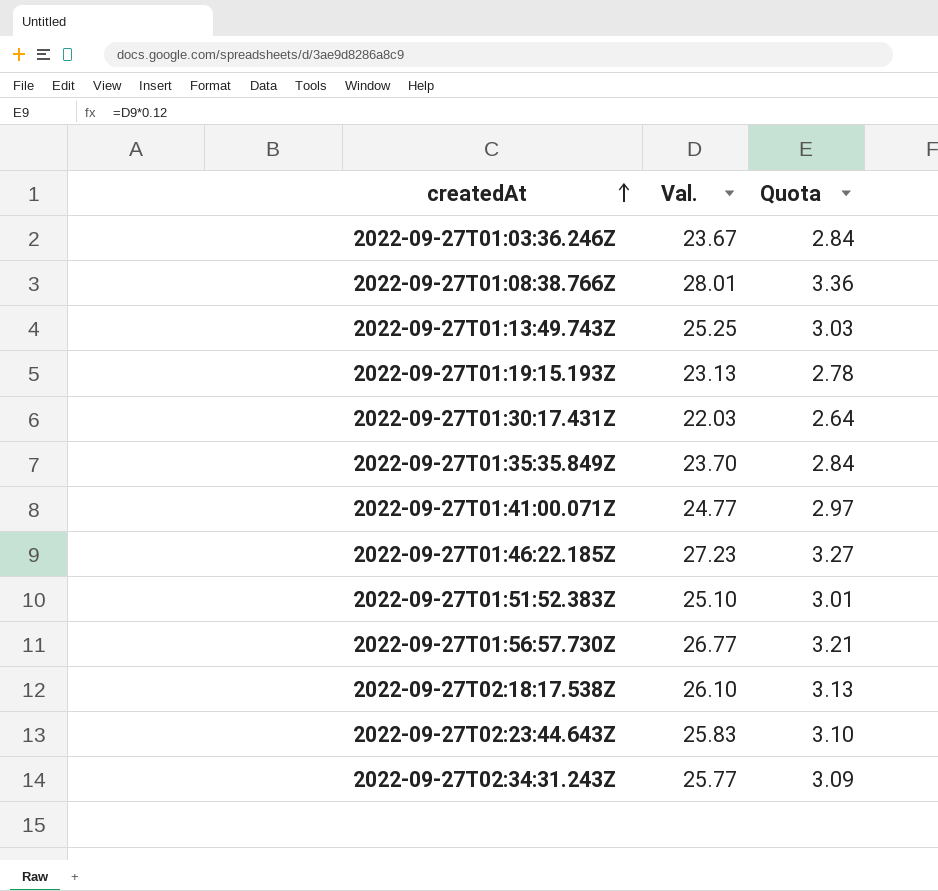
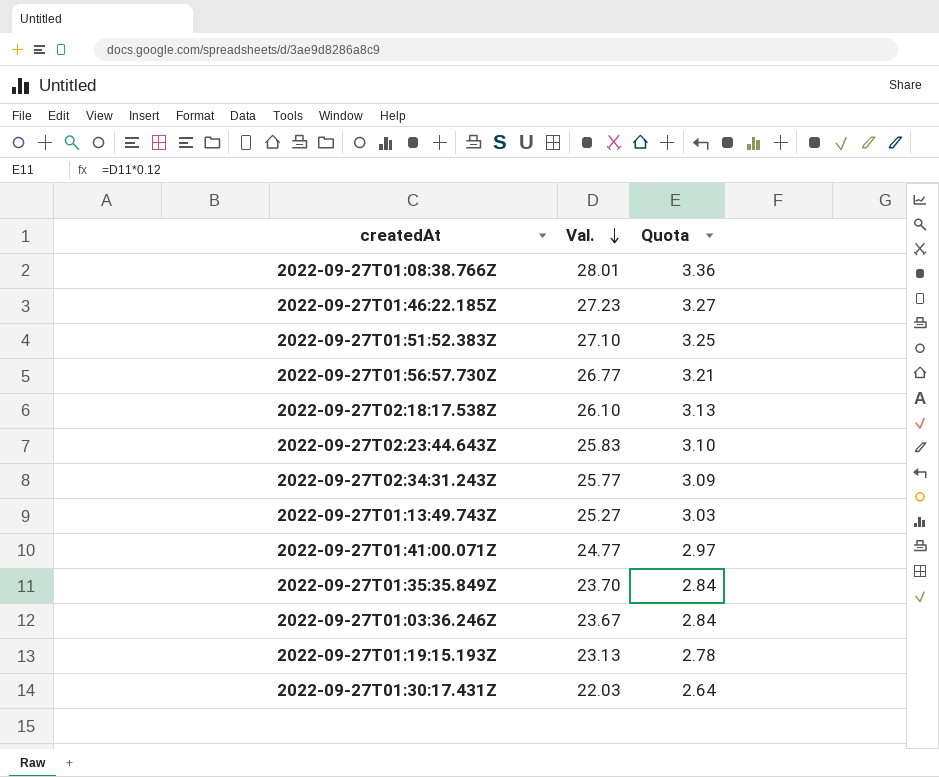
row order: createdAt ascending -> Val. descending
2022-09-27T01:51:52.383Z | Val.: 25.10 -> 27.10
2022-09-27T01:51:52.383Z | Quota: 3.01 -> 3.25
2022-09-27T01:13:49.743Z | Val.: 25.25 -> 25.27

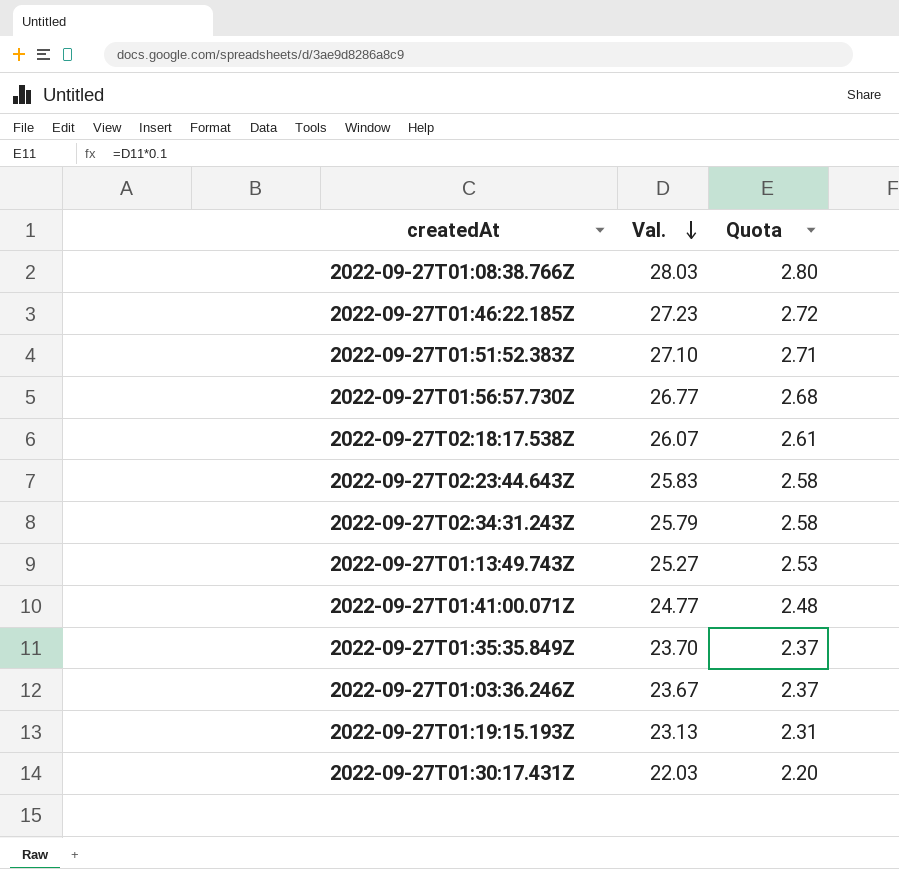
column Quota | formula: [Val.] * 0.12 -> [Val.] * 0.1
2022-09-27T01:08:38.766Z | Val.: 28.01 -> 28.03
2022-09-27T02:18:17.538Z | Val.: 26.10 -> 26.07
2022-09-27T02:34:31.243Z | Val.: 25.77 -> 25.79

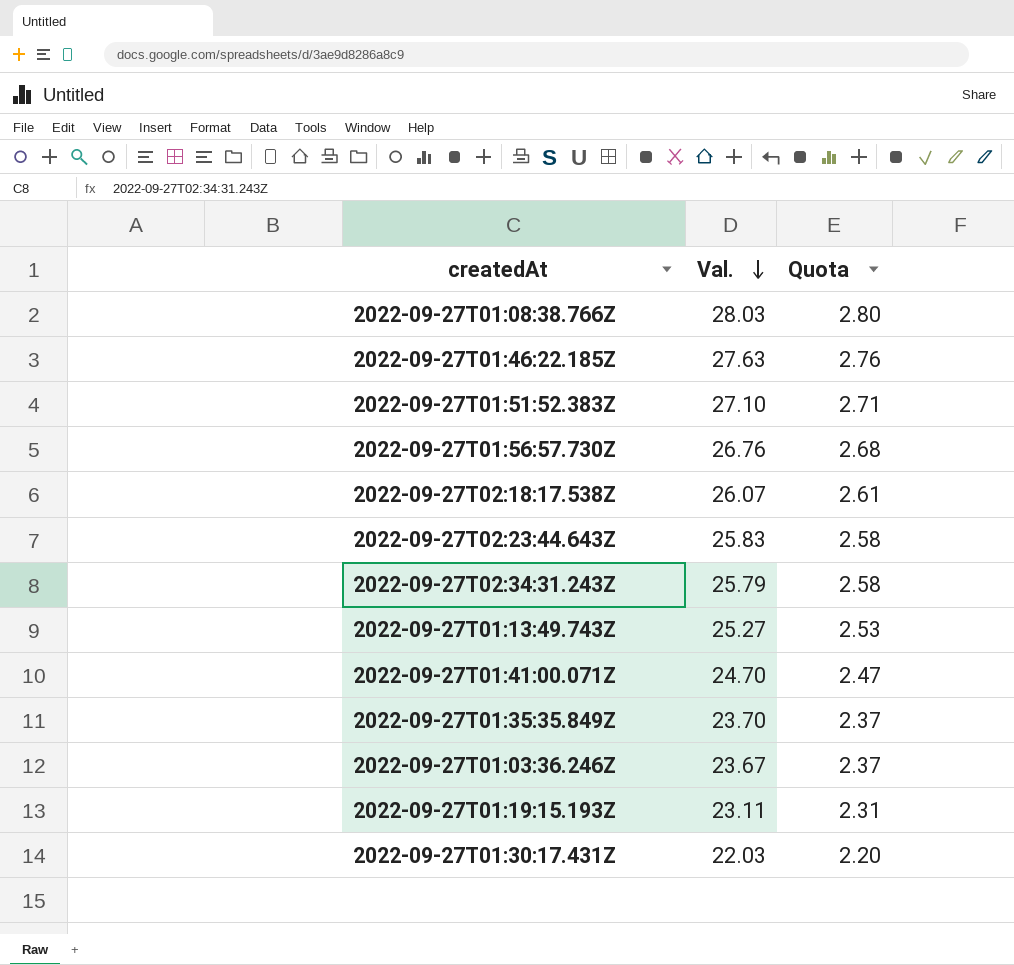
2022-09-27T01:46:22.185Z | Val.: 27.23 -> 27.63
2022-09-27T01:46:22.185Z | Quota: 2.72 -> 2.76
2022-09-27T01:56:57.730Z | Val.: 26.77 -> 26.76
2022-09-27T01:41:00.071Z | Val.: 24.77 -> 24.70
2022-09-27T01:41:00.071Z | Quota: 2.48 -> 2.47
2022-09-27T01:19:15.193Z | Val.: 23.13 -> 23.11

